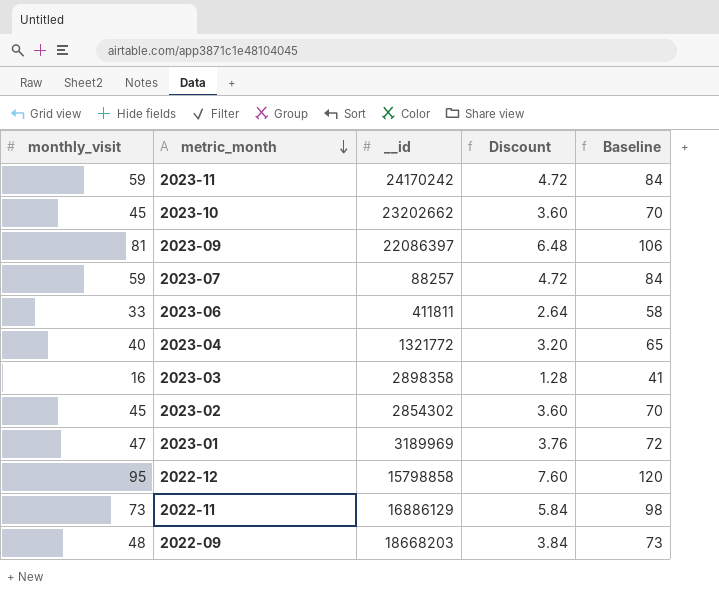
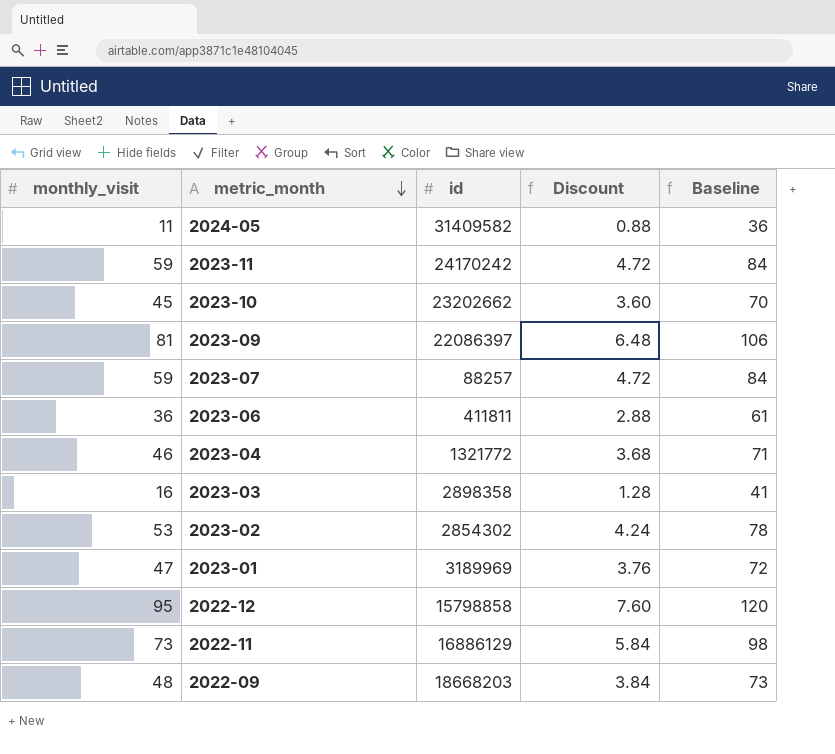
column name: __id -> id
row 2024-05: none -> 11 | 31409582 | 0.88 | 36
2023-06 | monthly_visit: 33 -> 36
2023-06 | Discount: 2.64 -> 2.88
2023-06 | Baseline: 58 -> 61
2023-04 | monthly_visit: 40 -> 46
2023-04 | Discount: 3.20 -> 3.68
2023-04 | Baseline: 65 -> 71
2023-02 | monthly_visit: 45 -> 53
2023-02 | Discount: 3.60 -> 4.24
2023-02 | Baseline: 70 -> 78

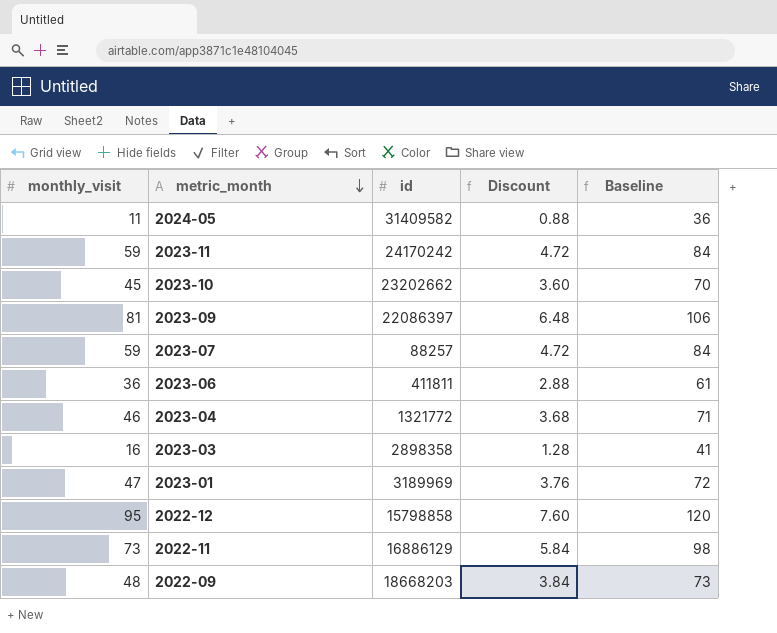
row 2023-02: 53 | 2854302 | 4.24 | 78 -> none

